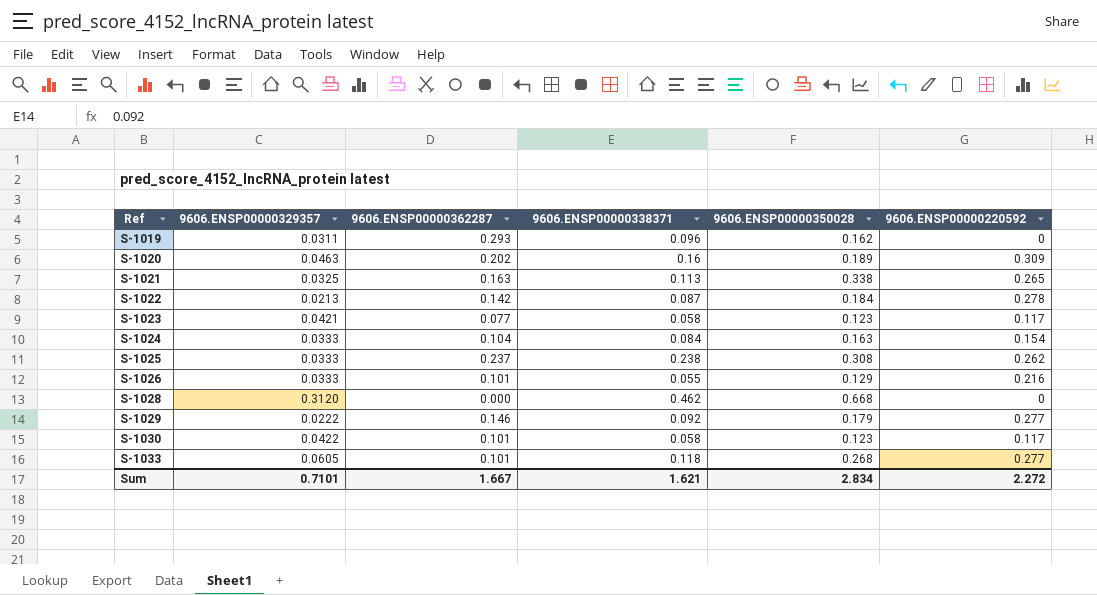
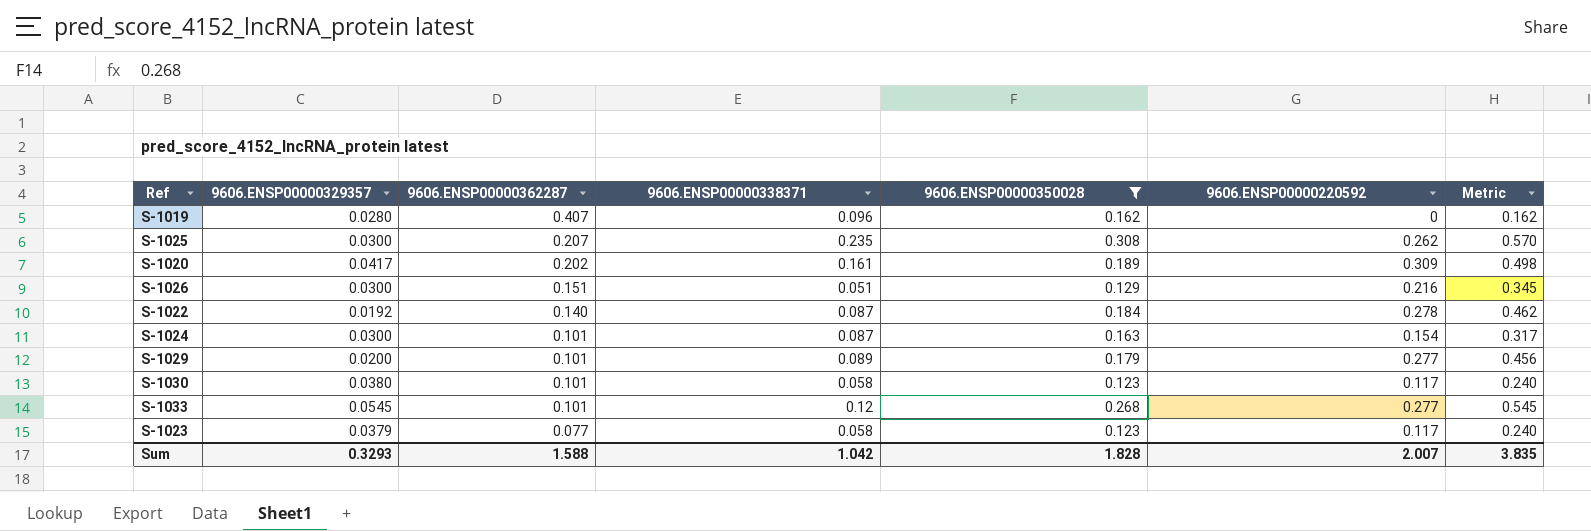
filter: none -> 9606.ENSP00000350028 <= 0.308
row order: Ref ascending -> 9606.ENSP00000362287 descending
column Metric | formula: none -> [9606.ENSP00000350028] + [9606.ENSP00000220592]
S-1019 | 9606.ENSP00000329357: 0.0311 -> 0.0280
S-1019 | 9606.ENSP00000362287: 0.293 -> 0.407
S-1025 | 9606.ENSP00000329357: 0.0333 -> 0.0300
S-1025 | 9606.ENSP00000362287: 0.237 -> 0.207
S-1025 | 9606.ENSP00000338371: 0.238 -> 0.235
S-1020 | 9606.ENSP00000329357: 0.0463 -> 0.0417
S-1020 | 9606.ENSP00000338371: 0.16 -> 0.161
S-1026 | 9606.ENSP00000329357: 0.0333 -> 0.0300
S-1026 | 9606.ENSP00000362287: 0.101 -> 0.151
S-1026 | 9606.ENSP00000338371: 0.055 -> 0.051
S-1022 | 9606.ENSP00000329357: 0.0213 -> 0.0192
S-1022 | 9606.ENSP00000362287: 0.142 -> 0.140
S-1024 | 9606.ENSP00000329357: 0.0333 -> 0.0300
S-1024 | 9606.ENSP00000362287: 0.104 -> 0.101
S-1024 | 9606.ENSP00000338371: 0.084 -> 0.087
S-1029 | 9606.ENSP00000329357: 0.0222 -> 0.0200
S-1029 | 9606.ENSP00000362287: 0.146 -> 0.101
S-1029 | 9606.ENSP00000338371: 0.092 -> 0.089
S-1030 | 9606.ENSP00000329357: 0.0422 -> 0.0380
S-1033 | 9606.ENSP00000329357: 0.0605 -> 0.0545
S-1033 | 9606.ENSP00000338371: 0.118 -> 0.12
S-1023 | 9606.ENSP00000329357: 0.0421 -> 0.0379
Sum | 9606.ENSP00000329357: 0.7101 -> 0.3293
Sum | 9606.ENSP00000362287: 1.667 -> 1.588
Sum | 9606.ENSP00000338371: 1.621 -> 1.042
Sum | 9606.ENSP00000350028: 2.834 -> 1.828
Sum | 9606.ENSP00000220592: 2.272 -> 2.007

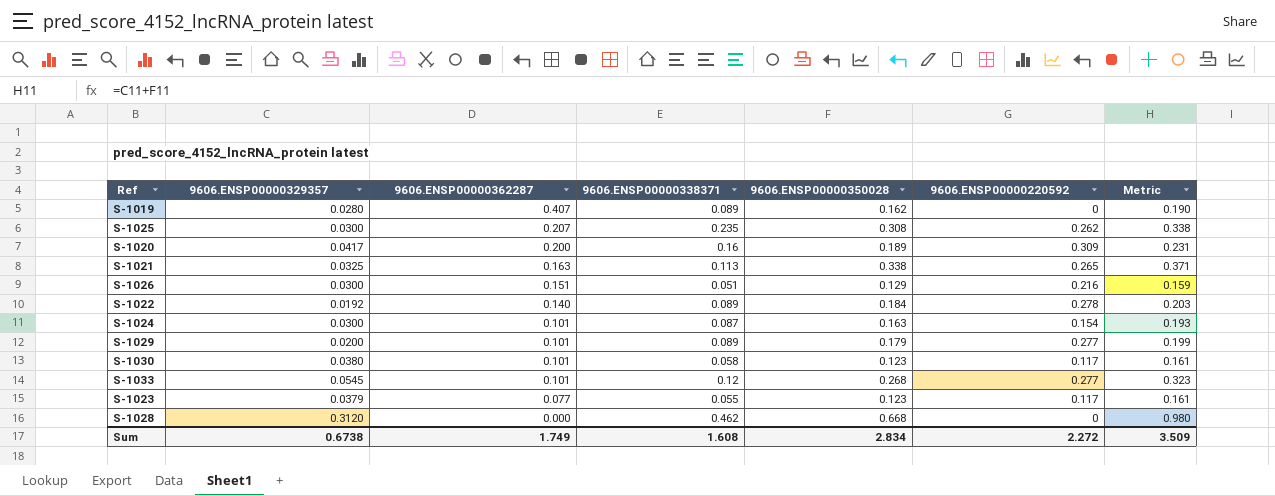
filter: 9606.ENSP00000350028 <= 0.308 -> none
column Metric | formula: [9606.ENSP00000350028] + [9606.ENSP00000220592] -> [9606.ENSP00000329357] + [9606.ENSP00000350028]
S-1019 | 9606.ENSP00000338371: 0.096 -> 0.089
S-1020 | 9606.ENSP00000362287: 0.202 -> 0.200
S-1020 | 9606.ENSP00000338371: 0.161 -> 0.16
S-1022 | 9606.ENSP00000338371: 0.087 -> 0.089
S-1023 | 9606.ENSP00000338371: 0.058 -> 0.055
Sum | 9606.ENSP00000329357: 0.3293 -> 0.6738
Sum | 9606.ENSP00000362287: 1.588 -> 1.749
Sum | 9606.ENSP00000338371: 1.042 -> 1.608
Sum | 9606.ENSP00000350028: 1.828 -> 2.834
Sum | 9606.ENSP00000220592: 2.007 -> 2.272
Sum | Metric: 3.835 -> 3.509

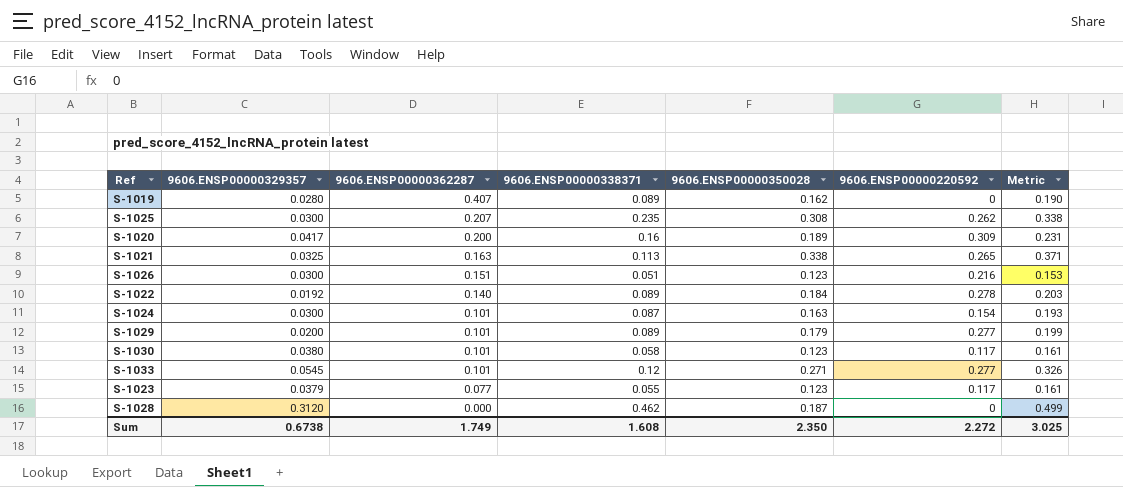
S-1026 | 9606.ENSP00000350028: 0.129 -> 0.123
S-1026 | Metric: 0.159 -> 0.153
S-1033 | 9606.ENSP00000350028: 0.268 -> 0.271
S-1033 | Metric: 0.323 -> 0.326
S-1028 | 9606.ENSP00000350028: 0.668 -> 0.187
S-1028 | Metric: 0.980 -> 0.499
Sum | 9606.ENSP00000350028: 2.834 -> 2.350
Sum | Metric: 3.509 -> 3.025

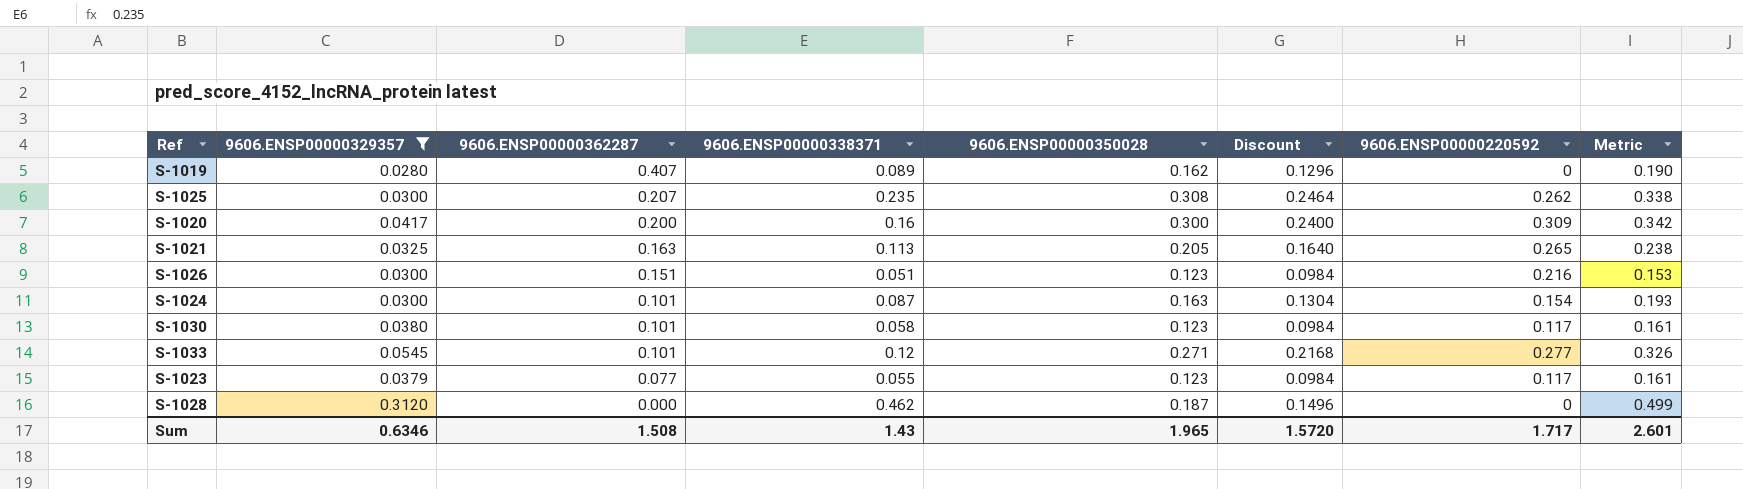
filter: none -> 9606.ENSP00000329357 >= 0.0280
column Discount | formula: none -> [9606.ENSP00000350028] * 0.8
S-1020 | 9606.ENSP00000350028: 0.189 -> 0.300
S-1020 | Metric: 0.231 -> 0.342
S-1021 | 9606.ENSP00000350028: 0.338 -> 0.205
S-1021 | Metric: 0.371 -> 0.238
Sum | 9606.ENSP00000329357: 0.6738 -> 0.6346
Sum | 9606.ENSP00000362287: 1.749 -> 1.508
Sum | 9606.ENSP00000338371: 1.608 -> 1.43
Sum | 9606.ENSP00000350028: 2.350 -> 1.965
Sum | 9606.ENSP00000220592: 2.272 -> 1.717
Sum | Metric: 3.025 -> 2.601

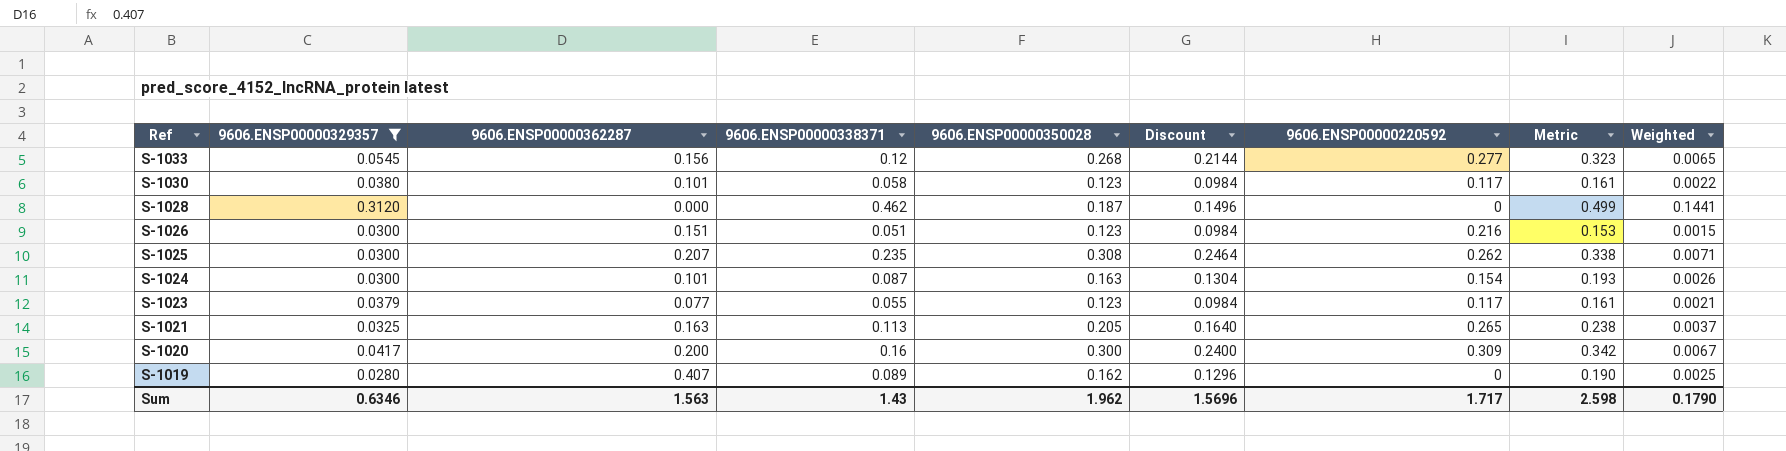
row order: 9606.ENSP00000362287 descending -> Ref descending
column Weighted | formula: none -> [9606.ENSP00000329357] * [9606.ENSP00000338371]
S-1033 | 9606.ENSP00000362287: 0.101 -> 0.156
S-1033 | 9606.ENSP00000350028: 0.271 -> 0.268
S-1033 | Discount: 0.2168 -> 0.2144
S-1033 | Metric: 0.326 -> 0.323
Sum | 9606.ENSP00000362287: 1.508 -> 1.563
Sum | 9606.ENSP00000350028: 1.965 -> 1.962
Sum | Discount: 1.5720 -> 1.5696
Sum | Metric: 2.601 -> 2.598

